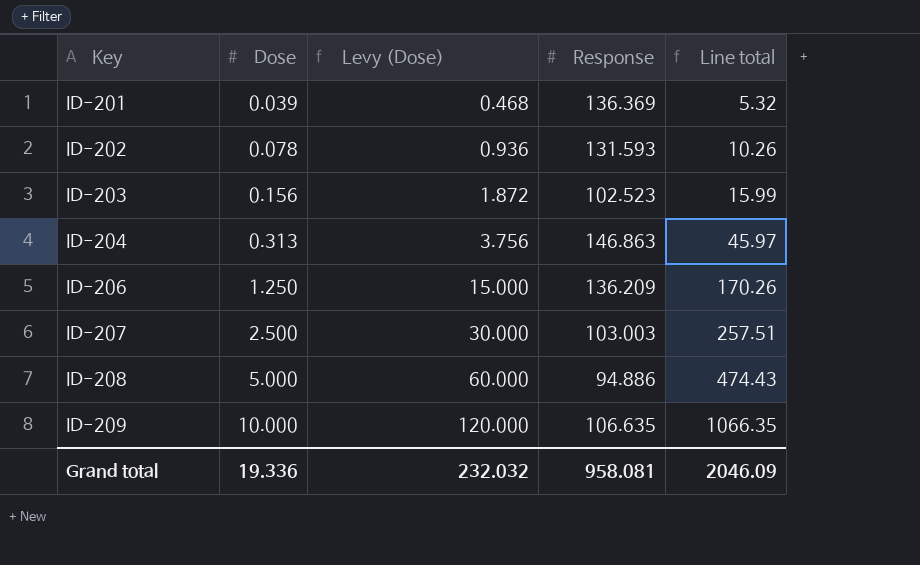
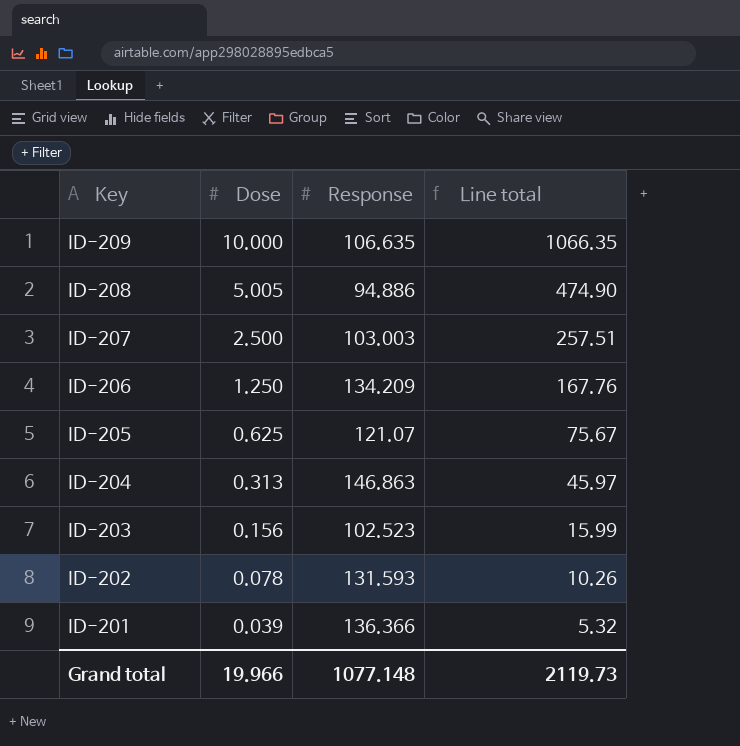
row order: Key ascending -> Key descending
column Levy (Dose) | formula: [Dose] * 12 -> none
ID-208 | Dose: 5.000 -> 5.005
ID-208 | Line total: 474.43 -> 474.90
ID-206 | Response: 136.209 -> 134.209
ID-206 | Line total: 170.26 -> 167.76
row ID-205: none -> 0.625 | 121.07 | 75.67
ID-201 | Response: 136.369 -> 136.366
Grand total | Dose: 19.336 -> 19.966
Grand total | Response: 958.081 -> 1077.148
Grand total | Line total: 2046.09 -> 2119.73

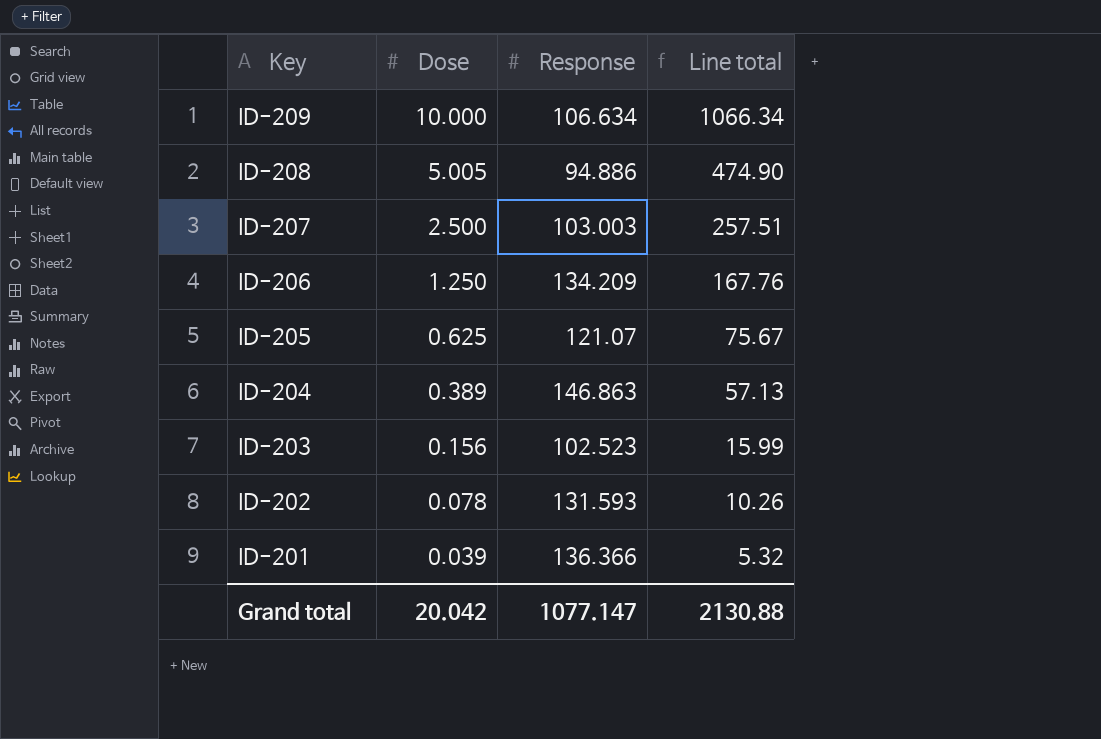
ID-209 | Response: 106.635 -> 106.634
ID-209 | Line total: 1066.35 -> 1066.34
ID-204 | Dose: 0.313 -> 0.389
ID-204 | Line total: 45.97 -> 57.13
Grand total | Dose: 19.966 -> 20.042
Grand total | Response: 1077.148 -> 1077.147
Grand total | Line total: 2119.73 -> 2130.88

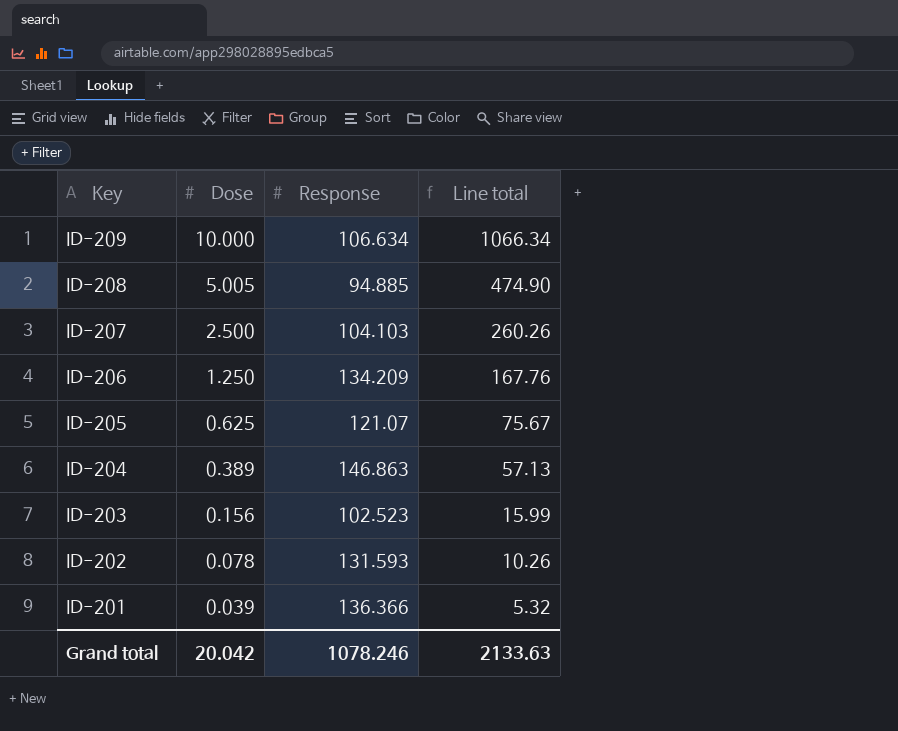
ID-208 | Response: 94.886 -> 94.885
ID-207 | Response: 103.003 -> 104.103
ID-207 | Line total: 257.51 -> 260.26
Grand total | Response: 1077.147 -> 1078.246
Grand total | Line total: 2130.88 -> 2133.63

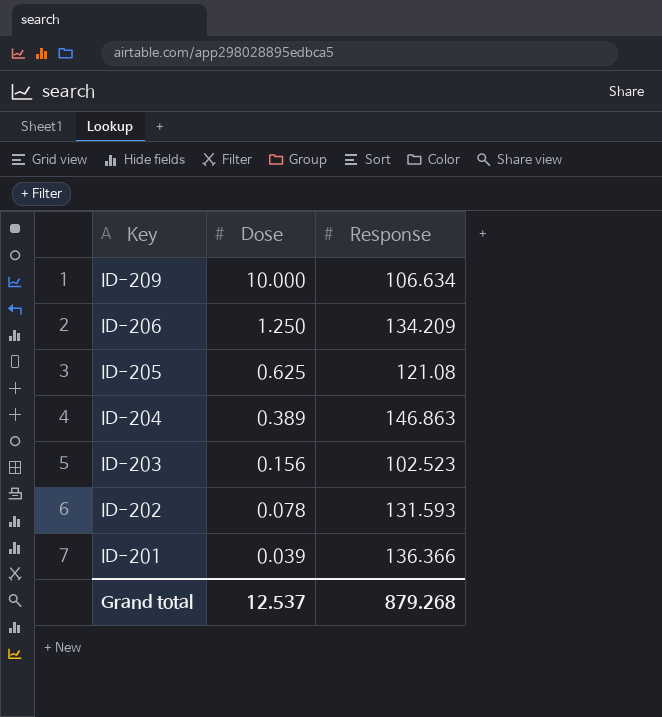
column Line total | formula: [Dose] * [Response] -> none
row ID-208: 5.005 | 94.885 | 474.90 -> none
row ID-207: 2.500 | 104.103 | 260.26 -> none
ID-205 | Response: 121.07 -> 121.08
Grand total | Dose: 20.042 -> 12.537
Grand total | Response: 1078.246 -> 879.268

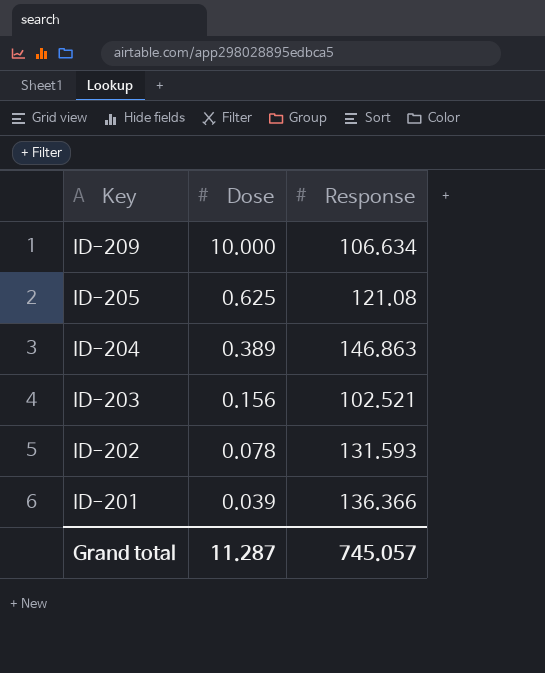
row ID-206: 1.250 | 134.209 -> none
ID-203 | Response: 102.523 -> 102.521
Grand total | Dose: 12.537 -> 11.287
Grand total | Response: 879.268 -> 745.057

